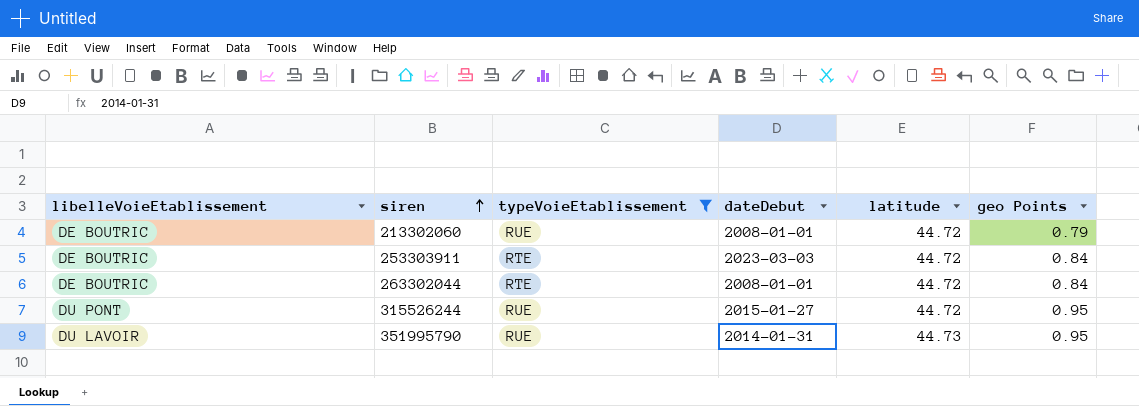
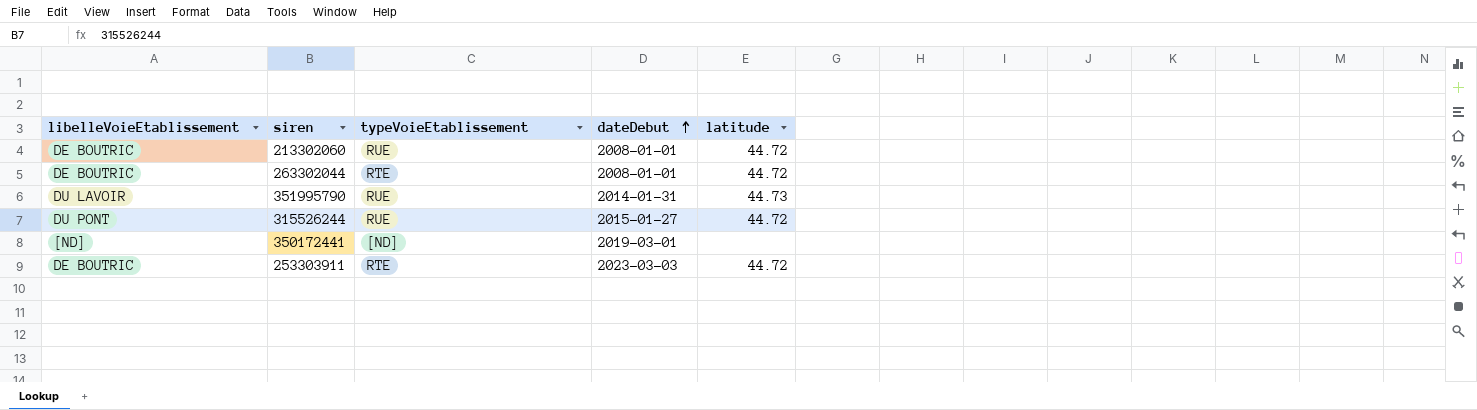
filter: typeVoieEtablissement != [ND] -> none
row order: siren ascending -> dateDebut ascending
column geo Points | position: 6 -> none

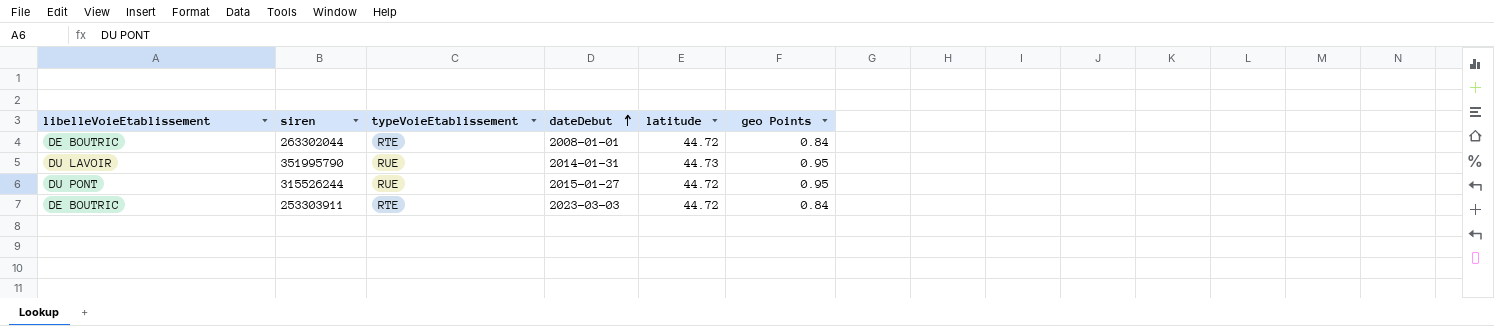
column geo Points | position: none -> 6
row 213302060: DE BOUTRIC | RUE | 2008-01-01 | 44.72 -> none
row 350172441: [ND] | [ND] | 2019-03-01 | none -> none

